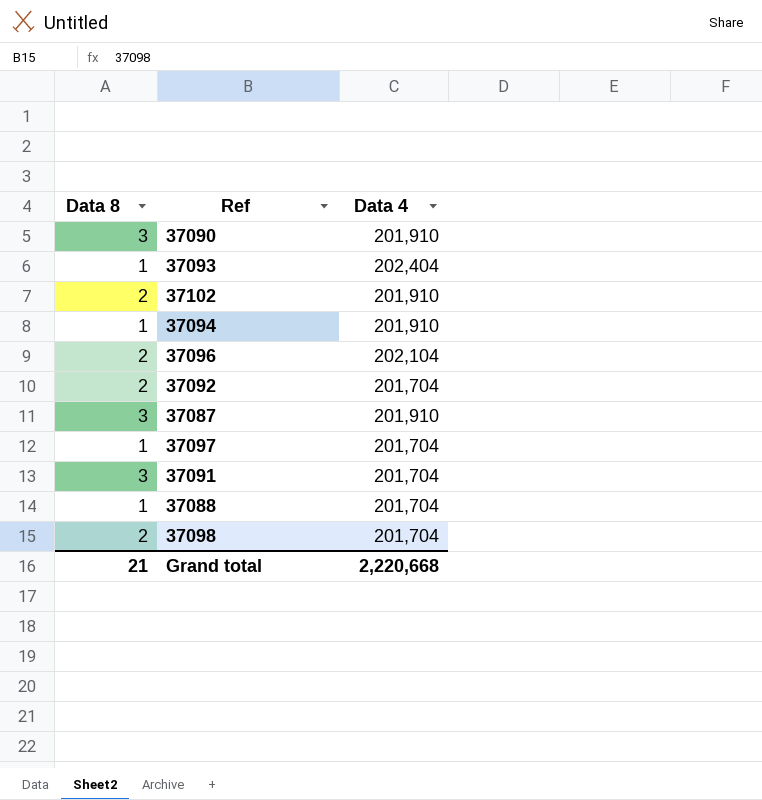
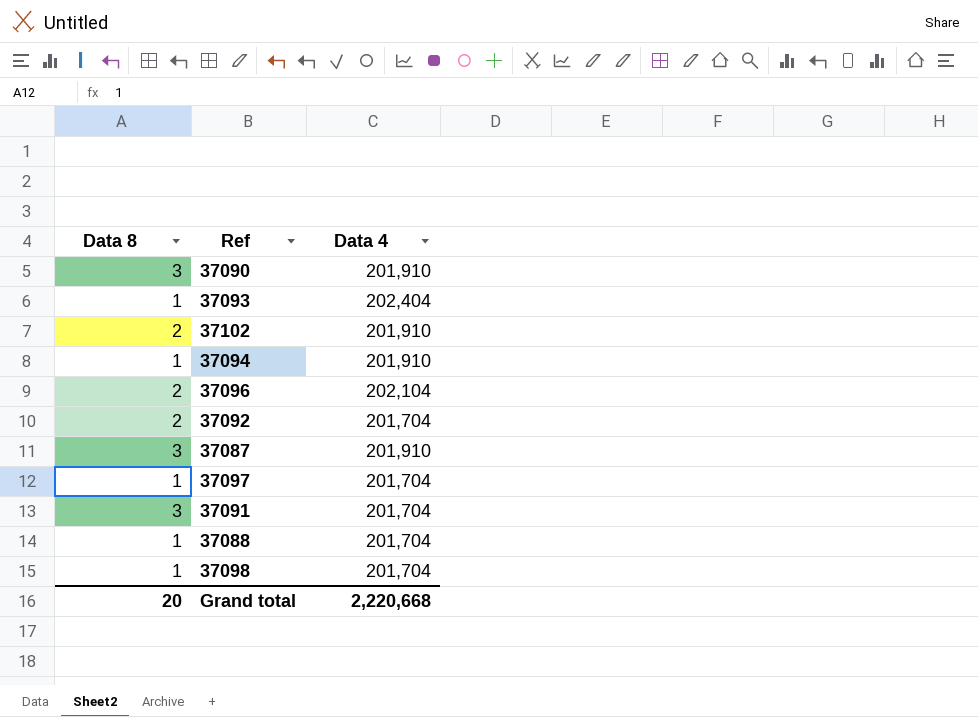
37098 | Data 8: 2 -> 1
Grand total | Data 8: 21 -> 20

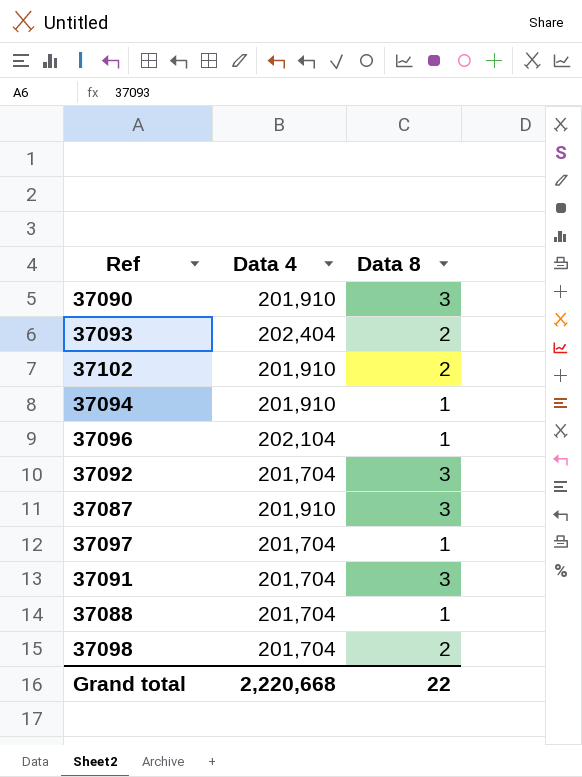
column Data 8 | position: 1 -> 3
37093 | Data 8: 1 -> 2
37096 | Data 8: 2 -> 1
37092 | Data 8: 2 -> 3
37098 | Data 8: 1 -> 2
Grand total | Data 8: 20 -> 22

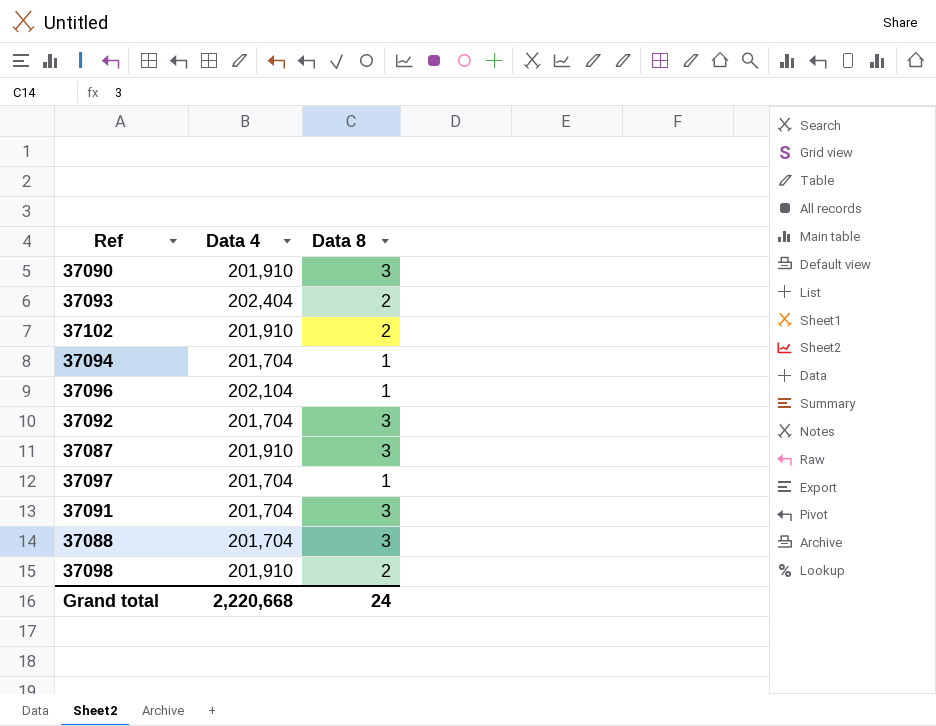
37094 | Data 4: 201,910 -> 201,704
37088 | Data 8: 1 -> 3
37098 | Data 4: 201,704 -> 201,910
Grand total | Data 8: 22 -> 24

